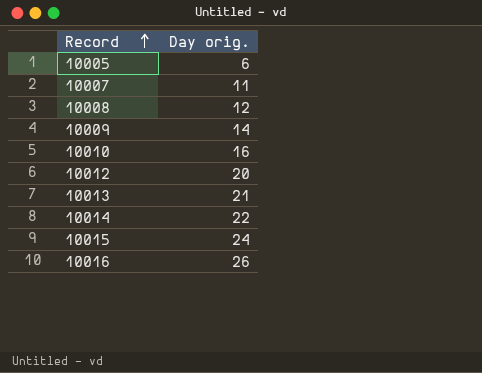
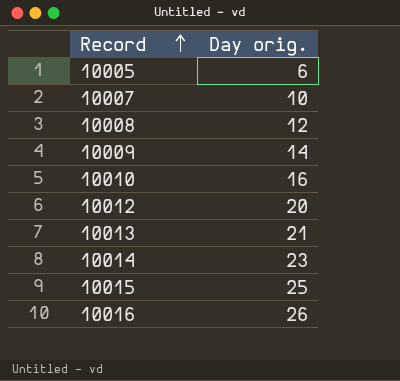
10007 | Day orig.: 11 -> 10
10014 | Day orig.: 22 -> 23
10015 | Day orig.: 24 -> 25

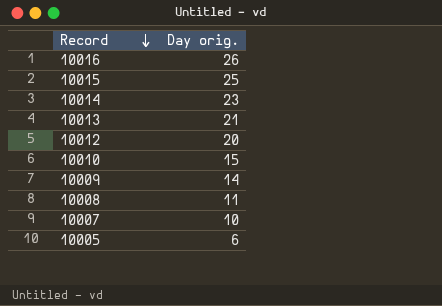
row order: Record ascending -> Record descending
10010 | Day orig.: 16 -> 15
10008 | Day orig.: 12 -> 11

